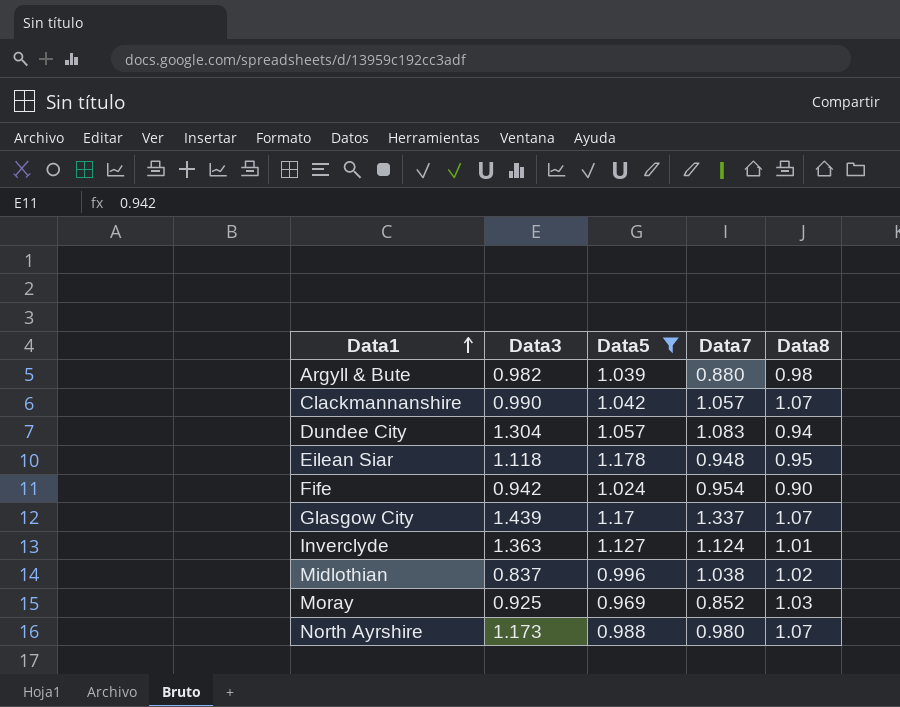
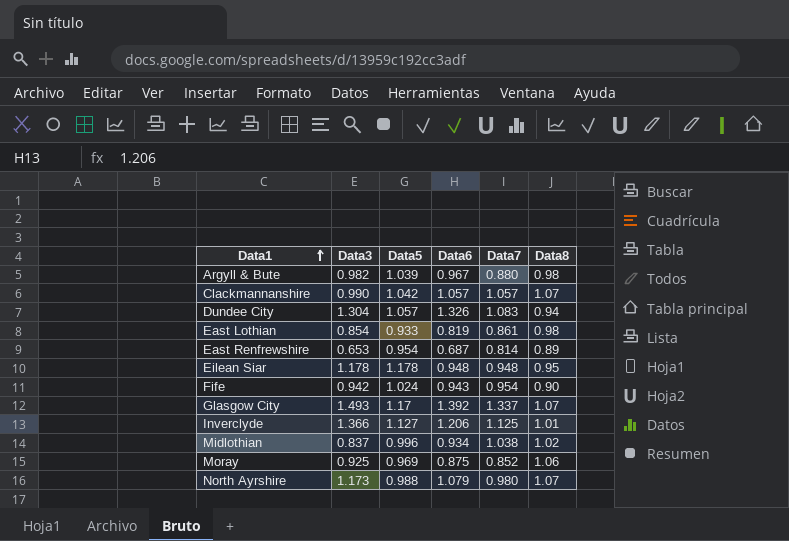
filter: Data5 >= 0.969 -> none
column Data6 | position: none -> 4
Eilean Siar | Data3: 1.118 -> 1.178
Glasgow City | Data3: 1.439 -> 1.493
Inverclyde | Data3: 1.363 -> 1.366
Inverclyde | Data7: 1.124 -> 1.125
Moray | Data8: 1.03 -> 1.06

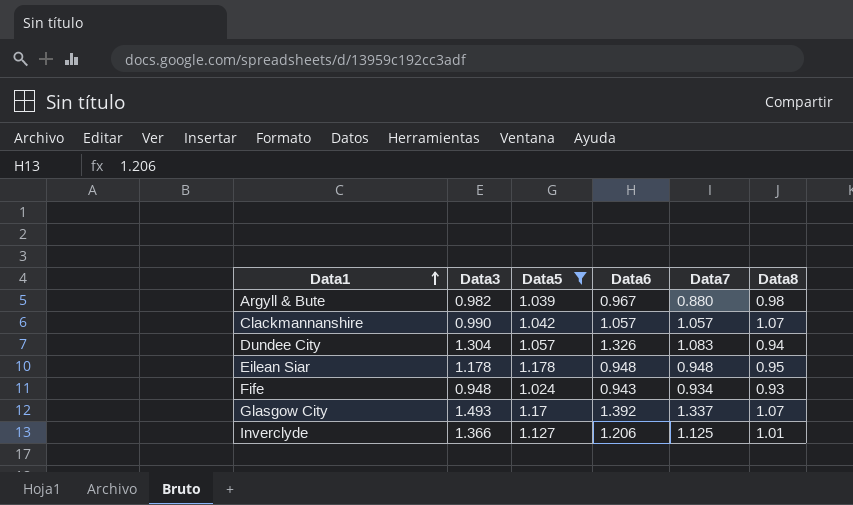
filter: none -> Data5 >= 1.024
Fife | Data3: 0.942 -> 0.948
Fife | Data7: 0.954 -> 0.934
Fife | Data8: 0.90 -> 0.93

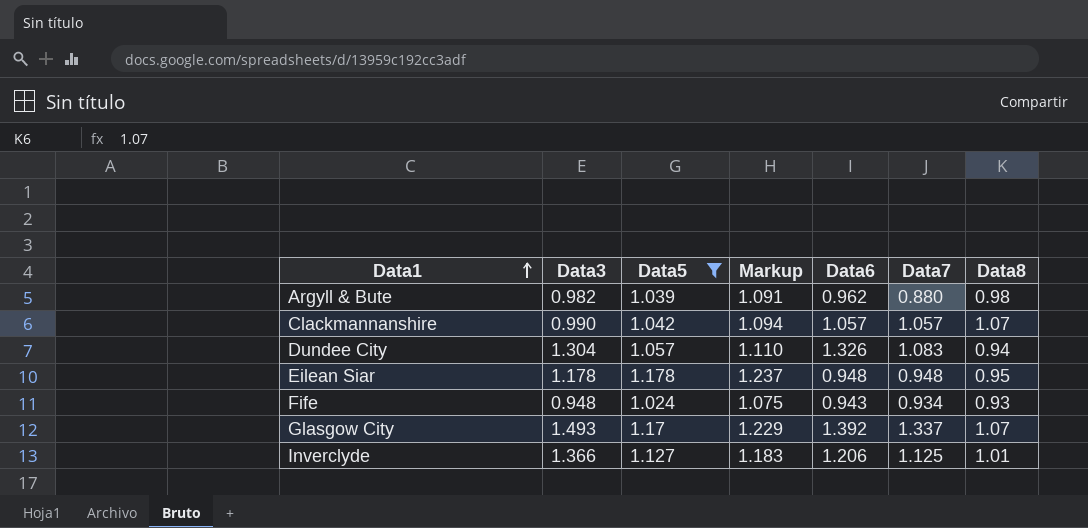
column Markup | formula: none -> [Data5] * 1.05
Argyll & Bute | Data6: 0.967 -> 0.962

